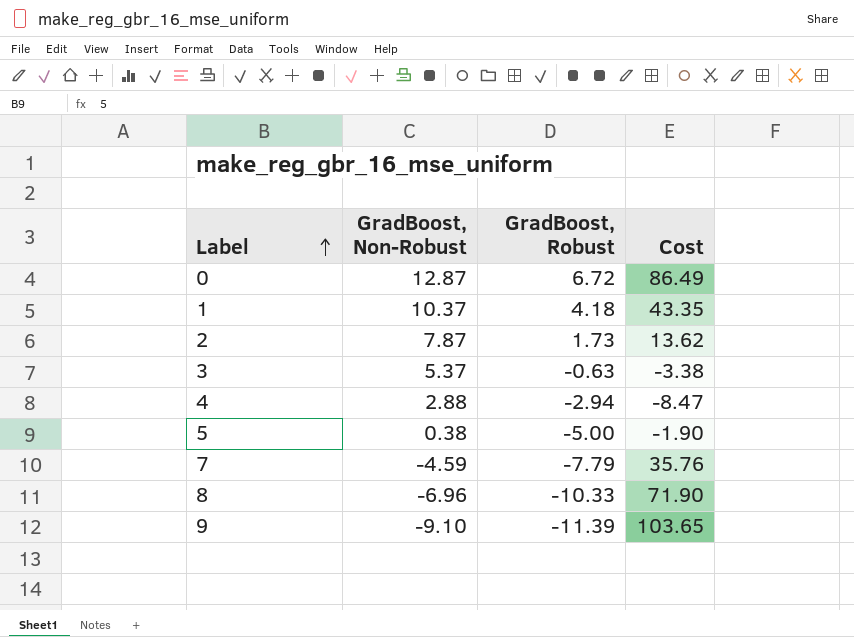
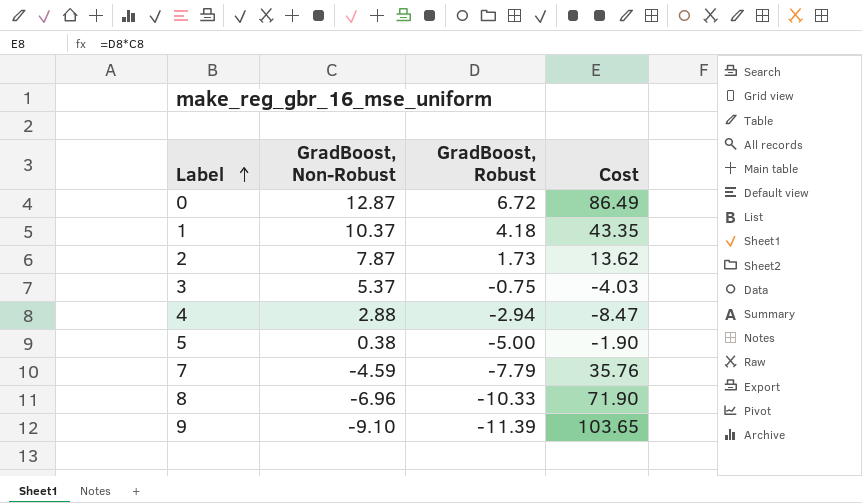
3 | GradBoost, Robust: -0.63 -> -0.75
3 | Cost: -3.38 -> -4.03

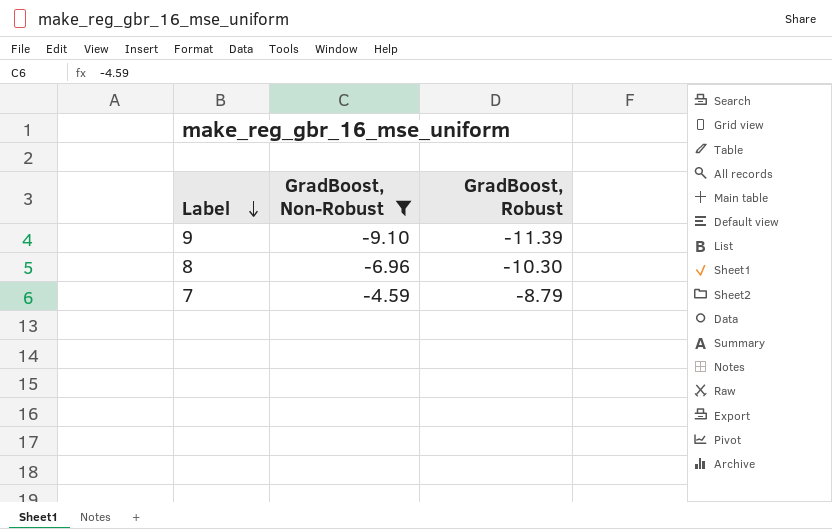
filter: none -> GradBoost, Non-Robust <= -4.59
row order: Label ascending -> Label descending
column Cost | formula: [GradBoost, Non-Robust] * [GradBoost, Robust] -> none
8 | GradBoost, Robust: -10.33 -> -10.30
7 | GradBoost, Robust: -7.79 -> -8.79

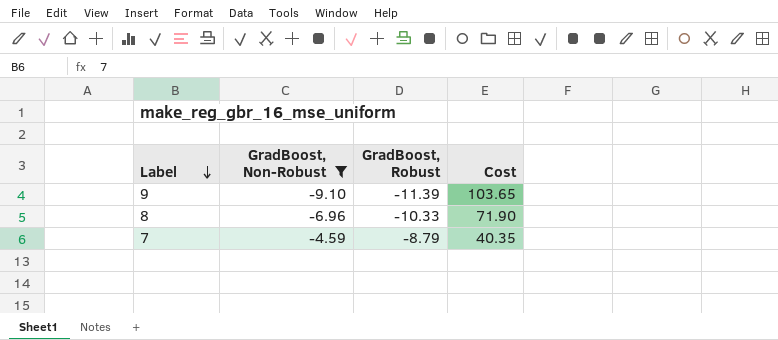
column Cost | formula: none -> [GradBoost, Non-Robust] * [GradBoost, Robust]
8 | GradBoost, Robust: -10.30 -> -10.33

